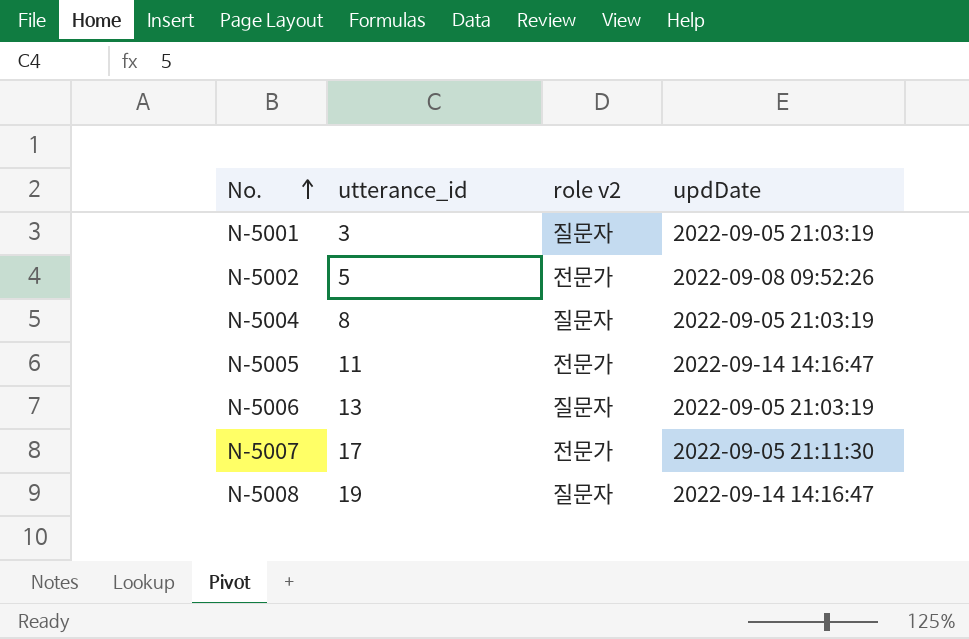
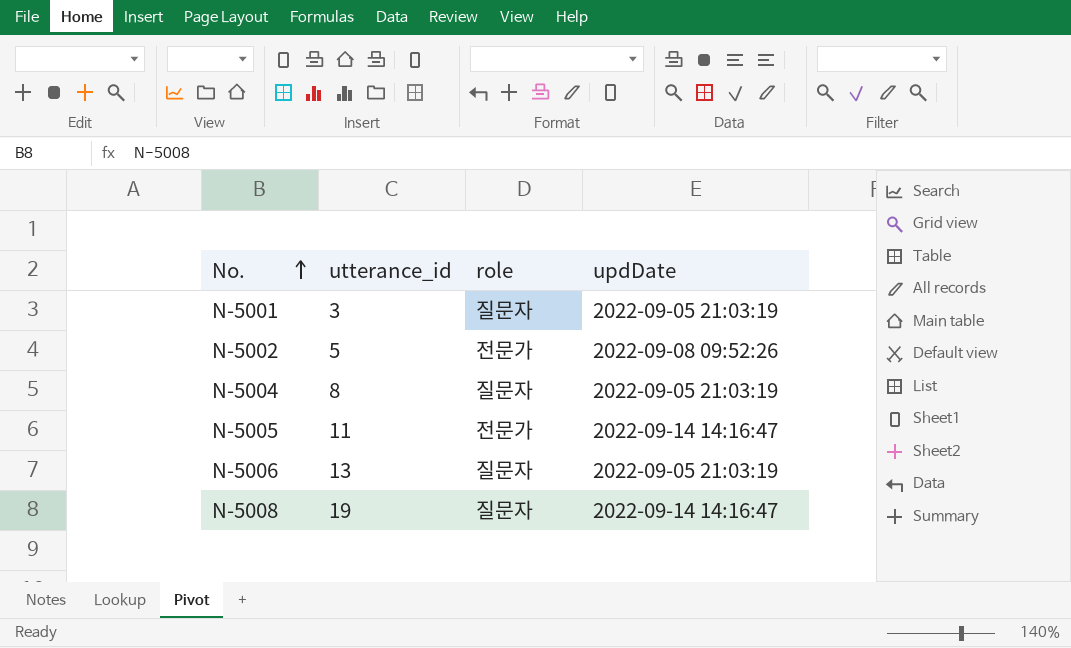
column name: role v2 -> role
row N-5007: 17 | 전문가 | 2022-09-05 21:11:30 -> none

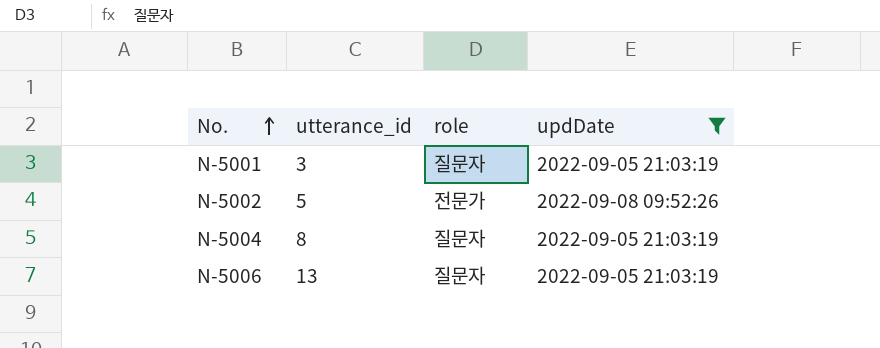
filter: none -> updDate != 2022-09-14 14:16:47

